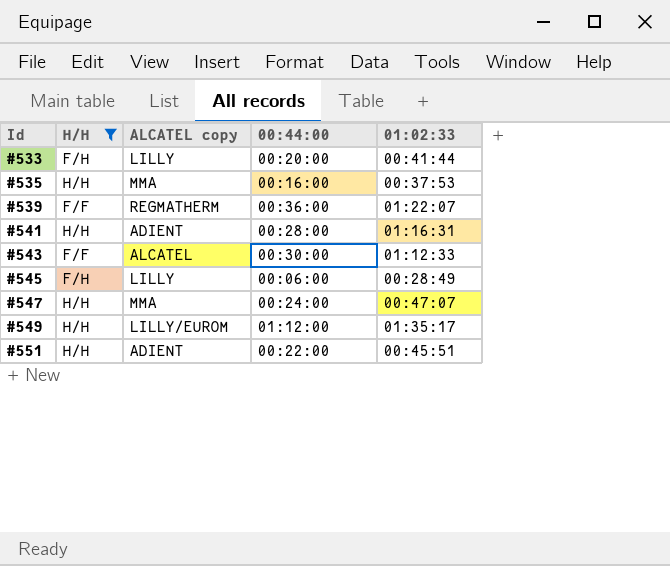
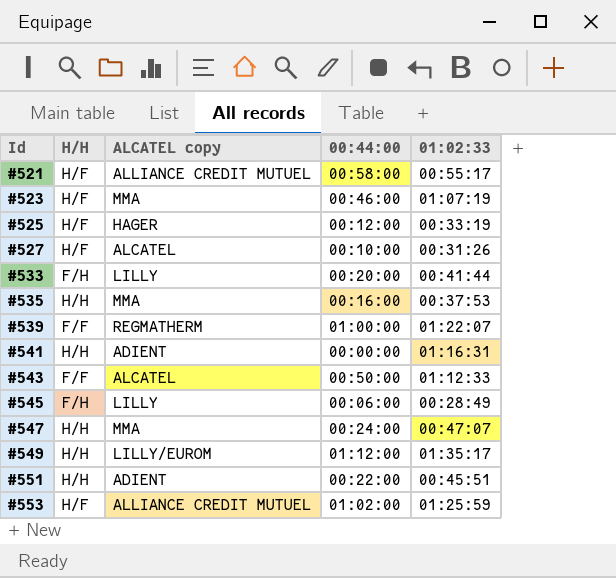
filter: H/H != H/F -> none
#539 | 00:44:00: 00:36:00 -> 01:00:00
#541 | 00:44:00: 00:28:00 -> 00:00:00
#543 | 00:44:00: 00:30:00 -> 00:50:00

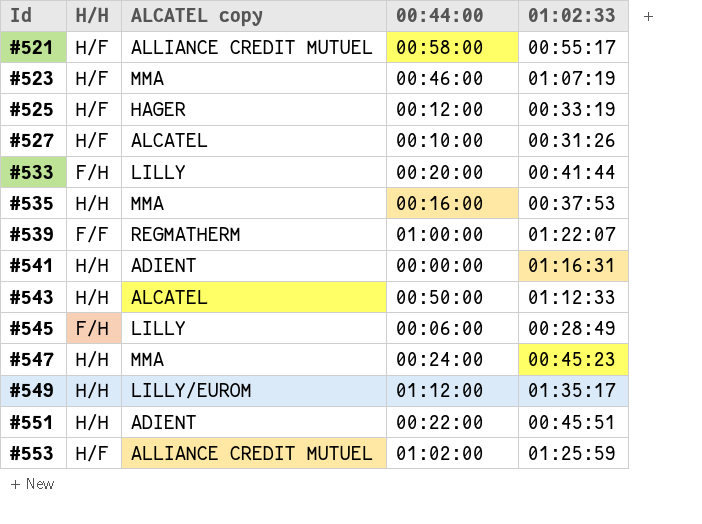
#543 | H/H: F/F -> H/H
#547 | 01:02:33: 00:47:07 -> 00:45:23

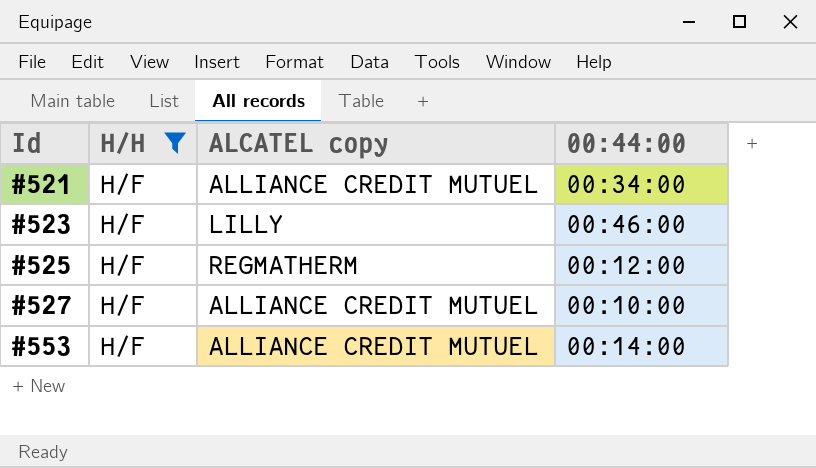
filter: none -> H/H = H/F
column 01:02:33 | position: 5 -> none
#521 | 00:44:00: 00:58:00 -> 00:34:00
#523 | ALCATEL copy: MMA -> LILLY
#525 | ALCATEL copy: HAGER -> REGMATHERM
#527 | ALCATEL copy: ALCATEL -> ALLIANCE CREDIT MUTUEL
#553 | 00:44:00: 01:02:00 -> 00:14:00

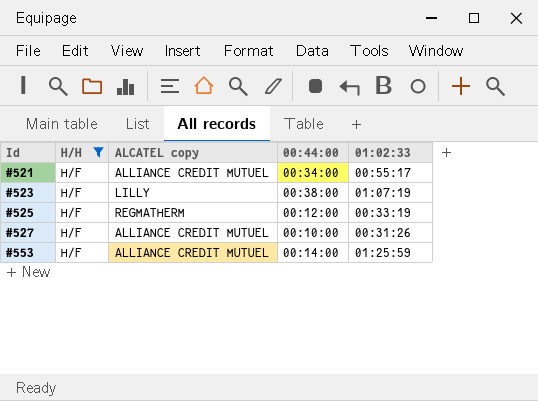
column 01:02:33 | position: none -> 5
#523 | 00:44:00: 00:46:00 -> 00:38:00

